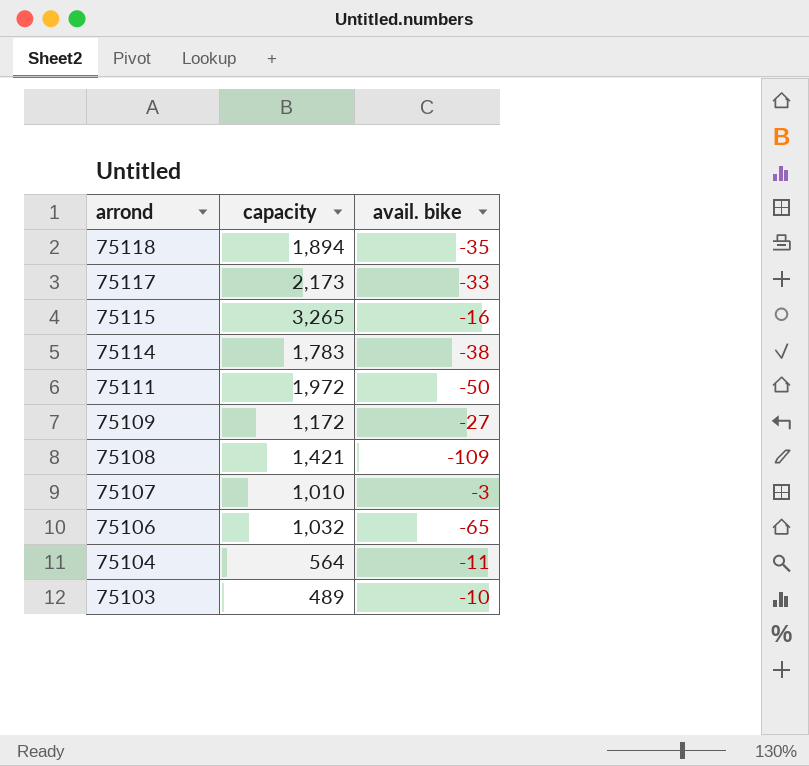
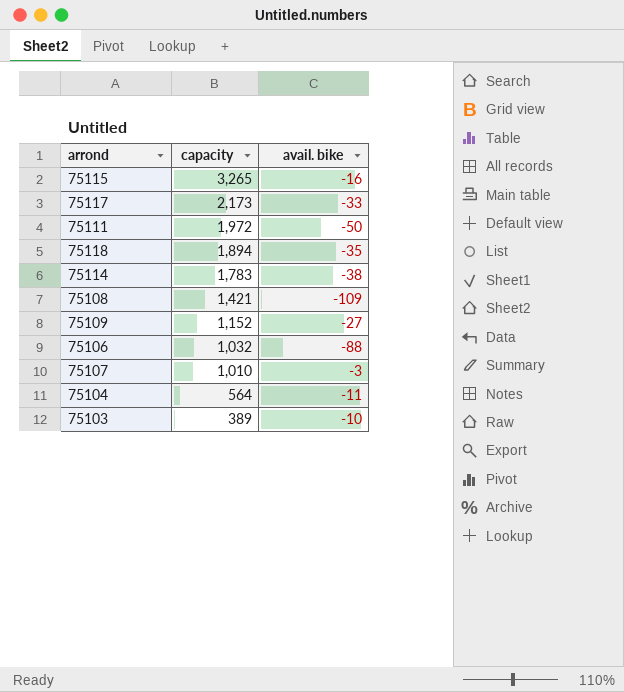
row order: arrond descending -> capacity descending
75109 | capacity: 1,172 -> 1,152
75106 | avail. bike: -65 -> -88
75103 | capacity: 489 -> 389

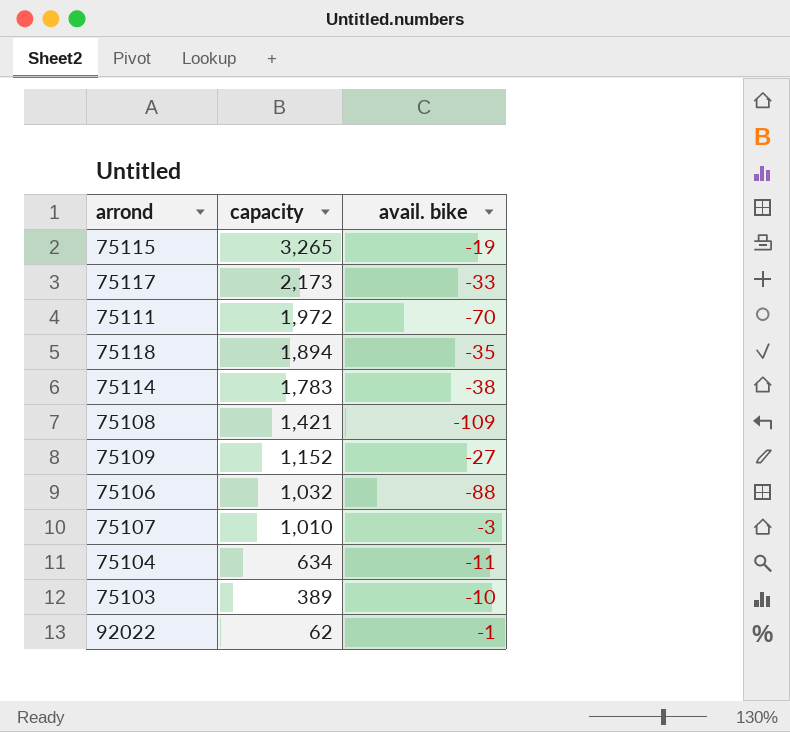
75115 | avail. bike: -16 -> -19
75111 | avail. bike: -50 -> -70
75104 | capacity: 564 -> 634
row 92022: none -> 62 | -1

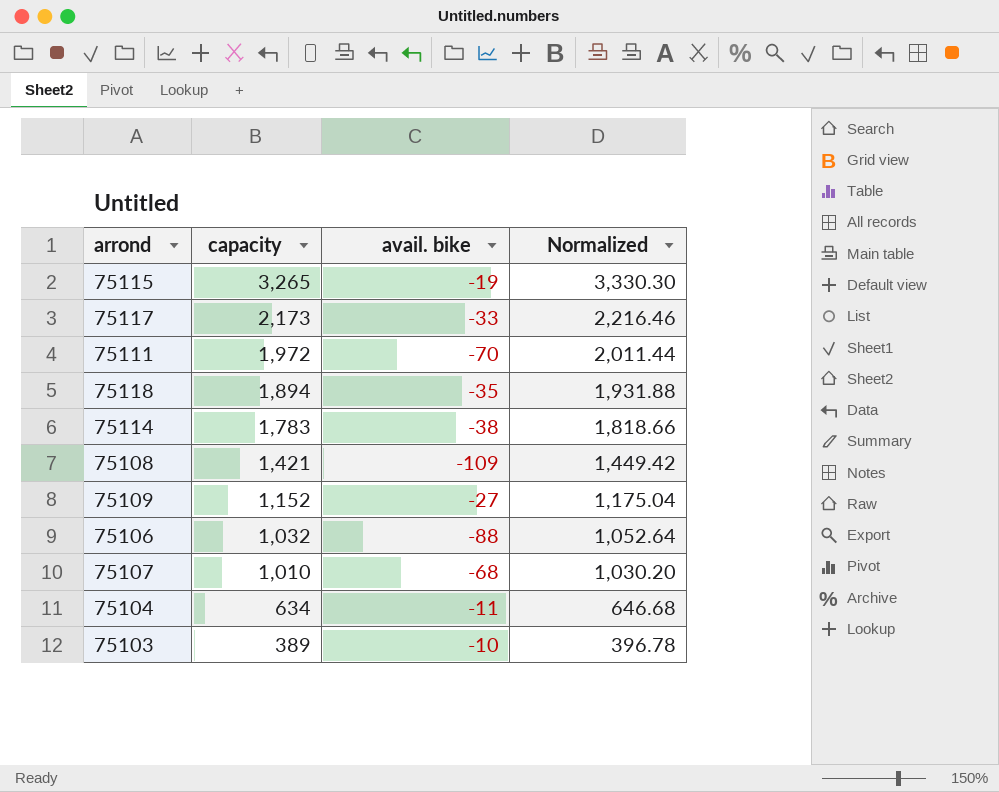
column Normalized | formula: none -> [capacity] * 1.02
row 92022: 62 | -1 -> none
75107 | avail. bike: -3 -> -68

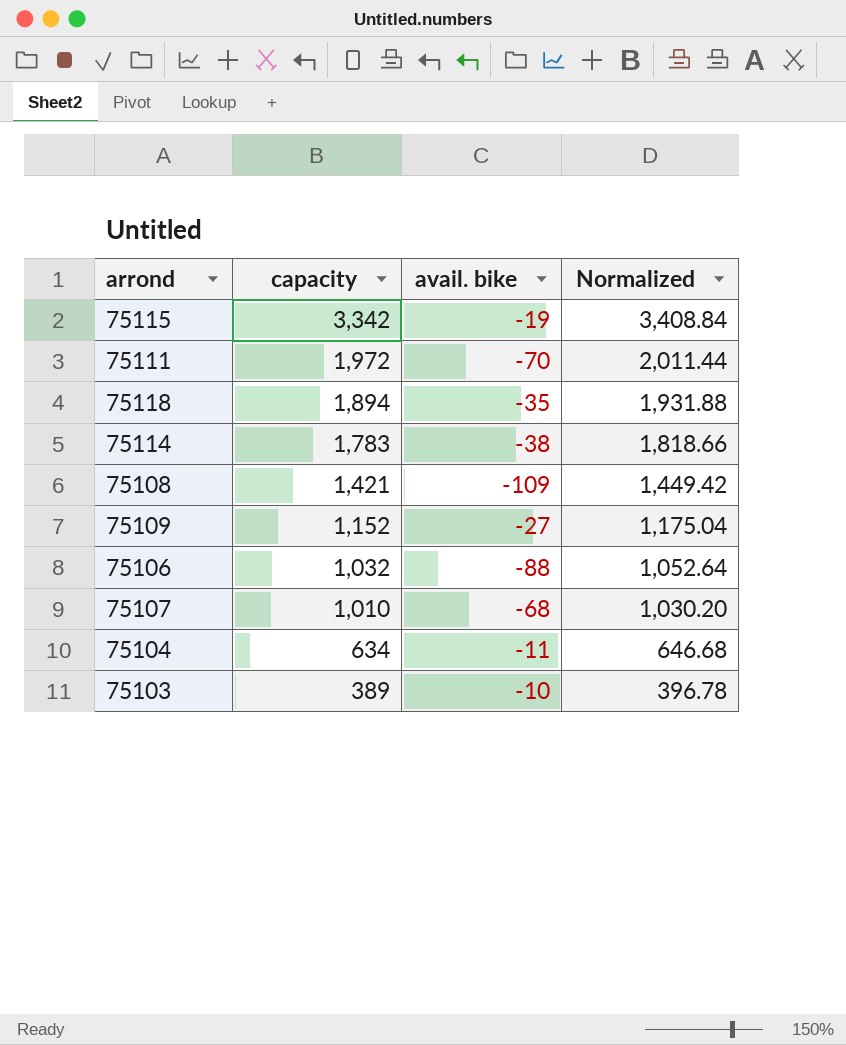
row 75117: 2,173 | -33 | 2,216.46 -> none
75115 | capacity: 3,265 -> 3,342
75115 | Normalized: 3,330.30 -> 3,408.84

